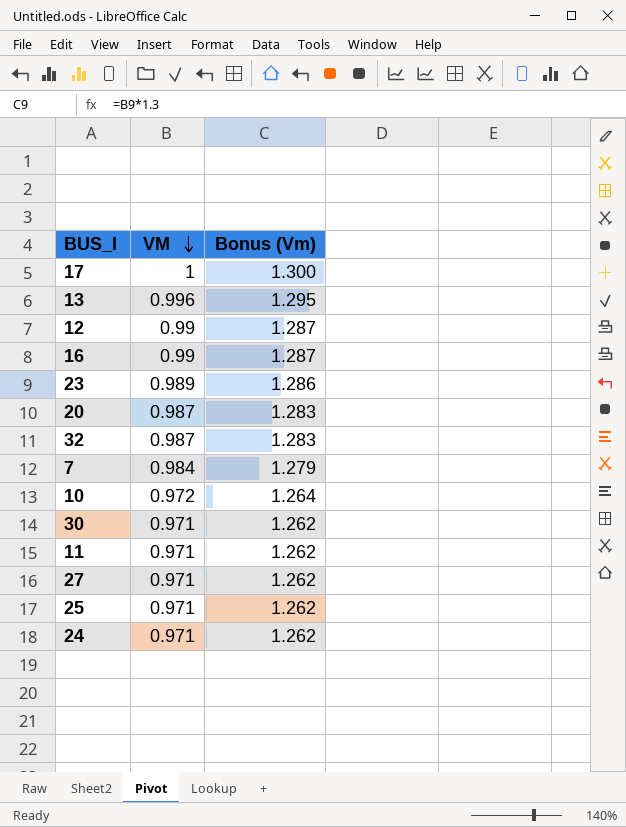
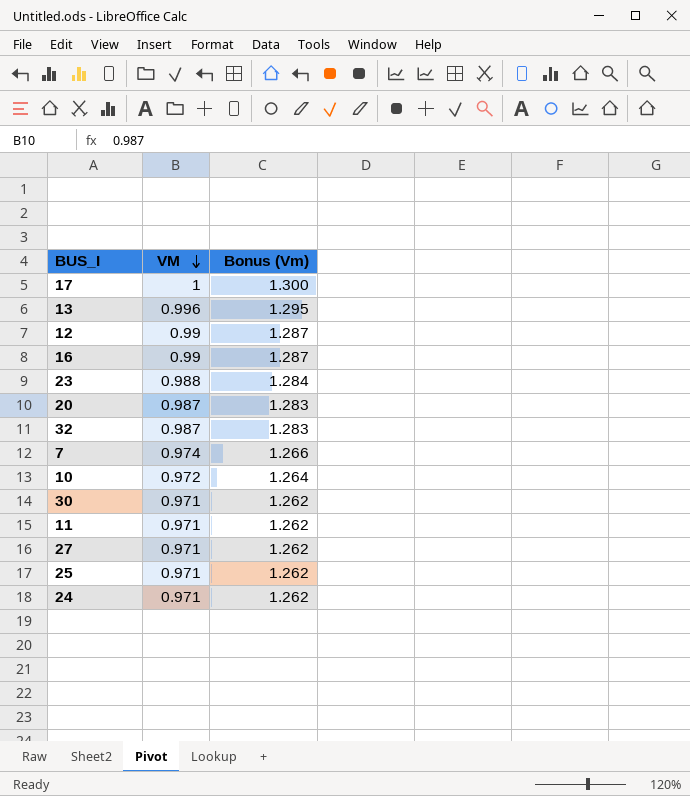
23 | VM: 0.989 -> 0.988
23 | Bonus (Vm): 1.286 -> 1.284
7 | VM: 0.984 -> 0.974
7 | Bonus (Vm): 1.279 -> 1.266

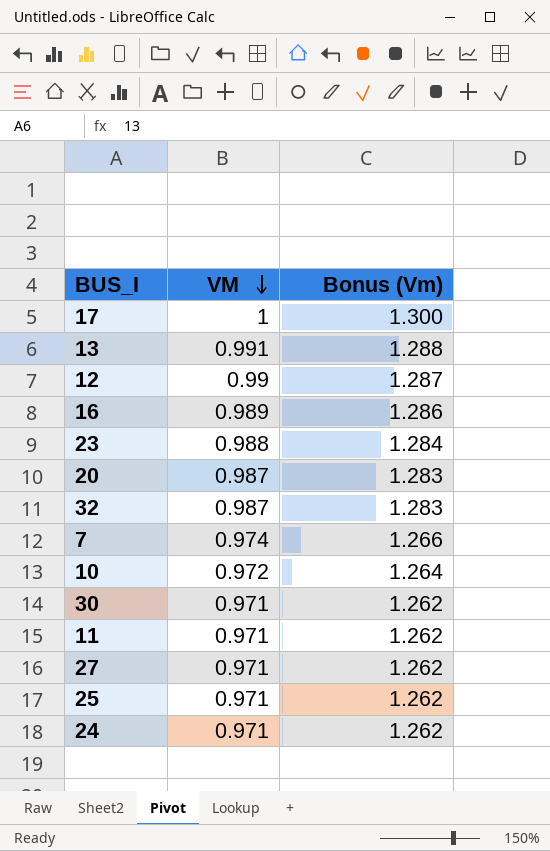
13 | VM: 0.996 -> 0.991
13 | Bonus (Vm): 1.295 -> 1.288
16 | VM: 0.99 -> 0.989
16 | Bonus (Vm): 1.287 -> 1.286

